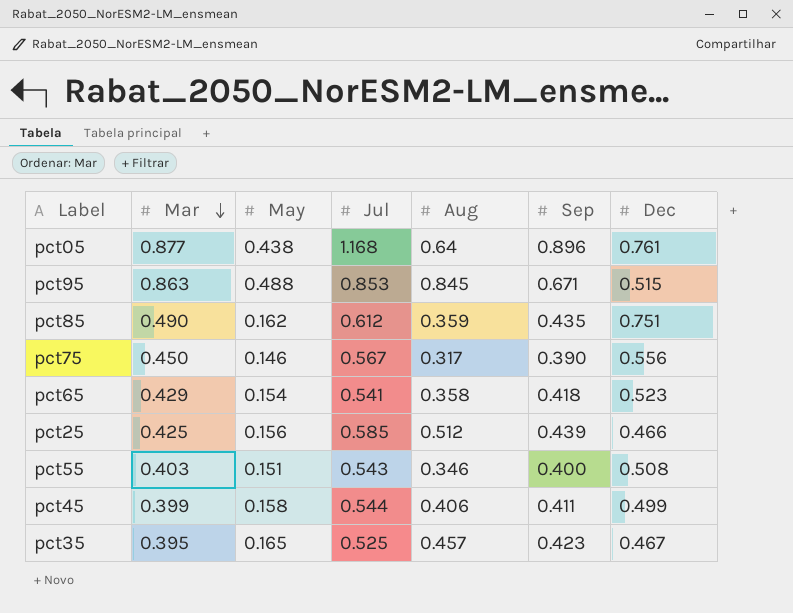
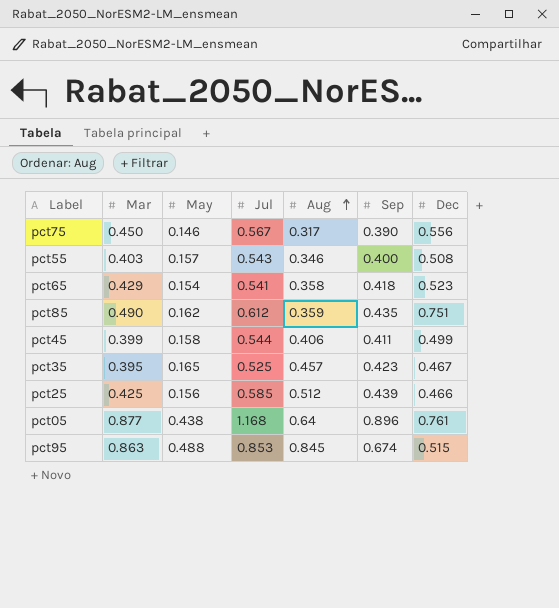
row order: Mar descending -> Aug ascending
pct55 | May: 0.151 -> 0.157
pct95 | Sep: 0.671 -> 0.674

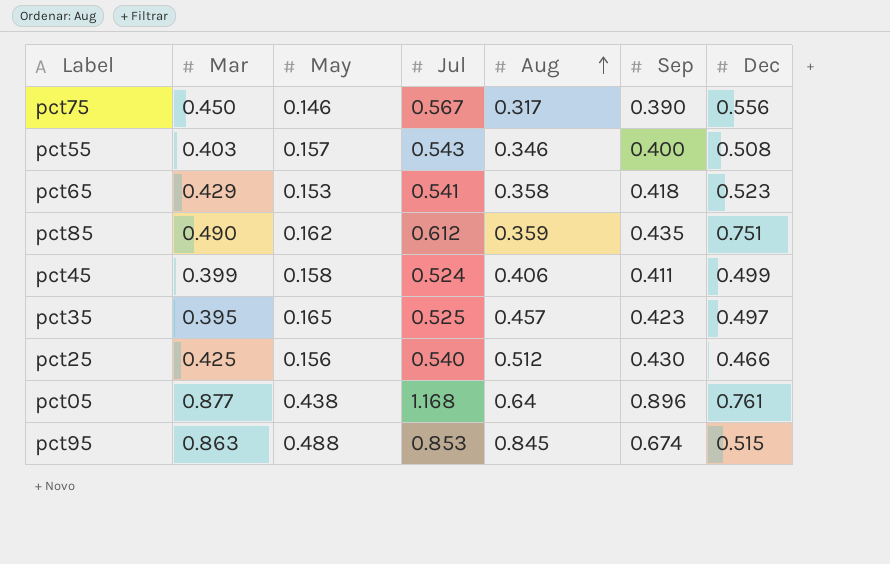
pct65 | May: 0.154 -> 0.153
pct45 | Jul: 0.544 -> 0.524
pct35 | Dec: 0.467 -> 0.497
pct25 | Jul: 0.585 -> 0.540
pct25 | Sep: 0.439 -> 0.430

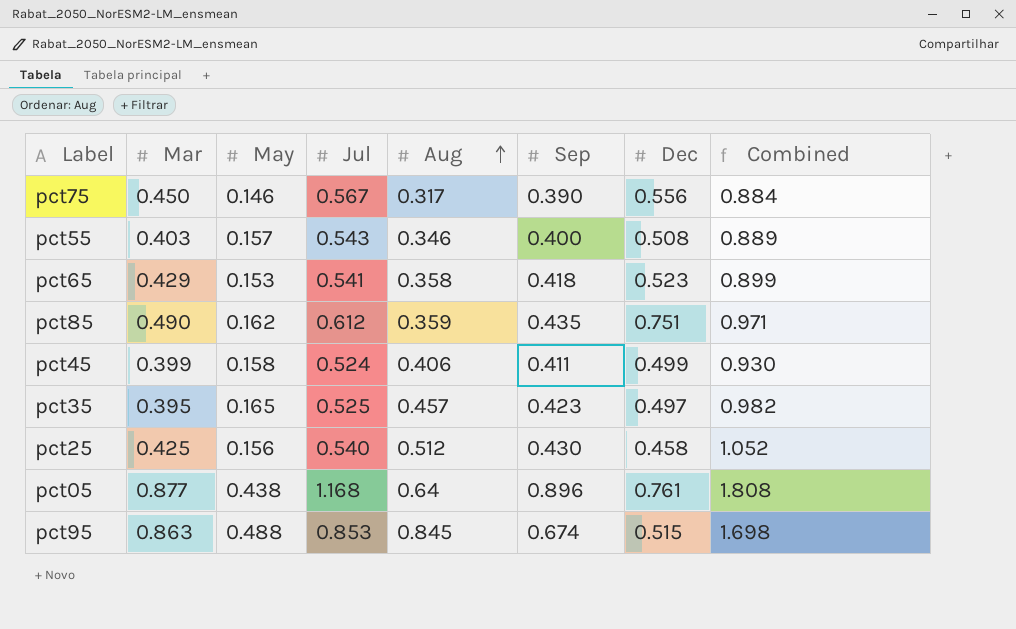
column Combined | formula: none -> [Jul] + [Aug]
pct25 | Dec: 0.466 -> 0.458

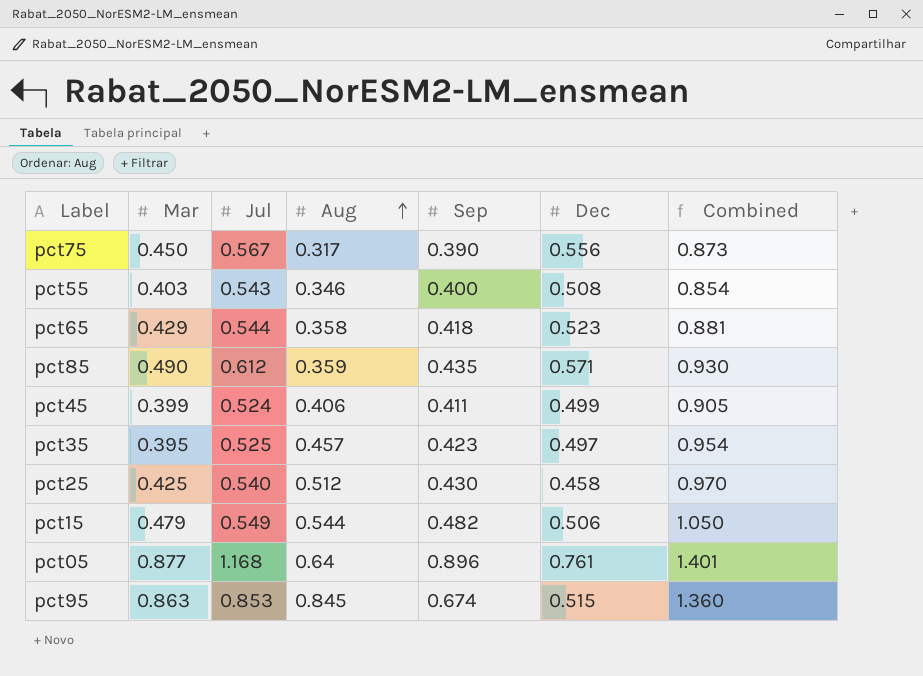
column May | position: 3 -> none
column Combined | formula: [Jul] + [Aug] -> [Aug] + [Dec]
pct65 | Jul: 0.541 -> 0.544
pct85 | Dec: 0.751 -> 0.571
row pct15: none -> 0.479 | 0.549 | 0.544 | 0.482 | 0.506 | 1.050

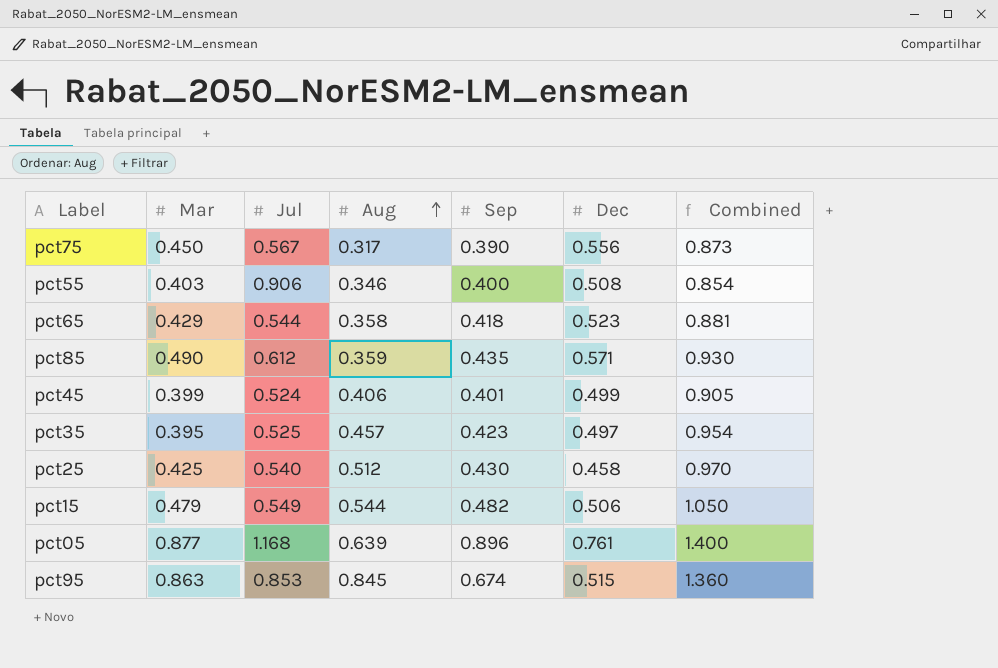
pct55 | Jul: 0.543 -> 0.906
pct45 | Sep: 0.411 -> 0.401
pct05 | Aug: 0.64 -> 0.639
pct05 | Combined: 1.401 -> 1.400

